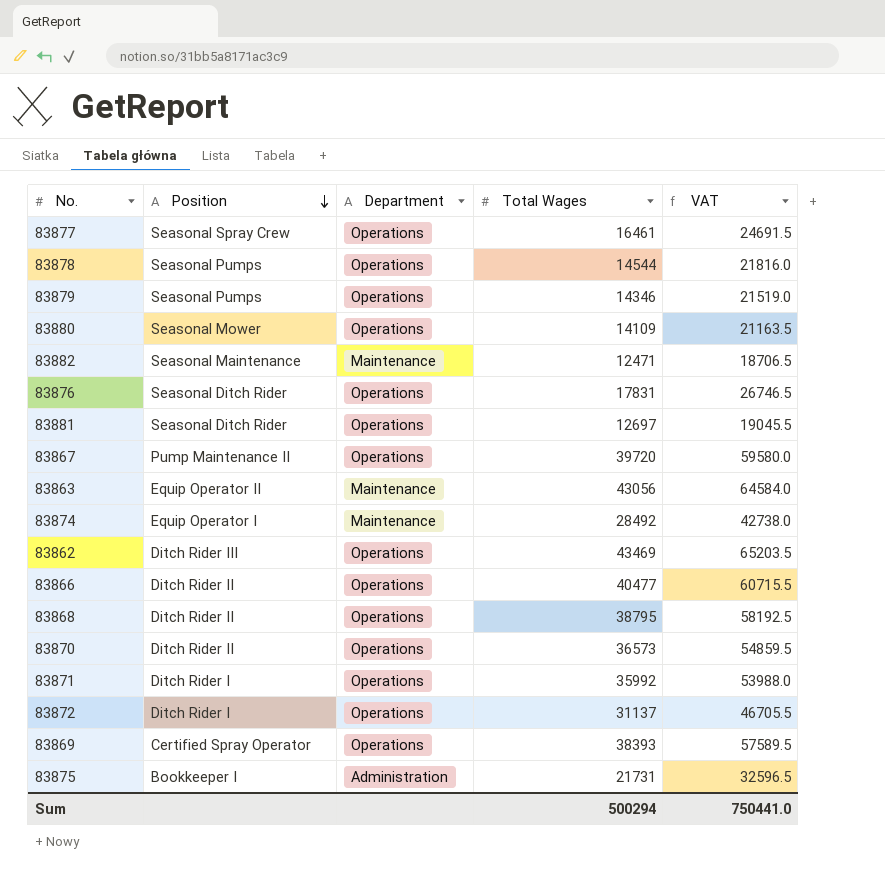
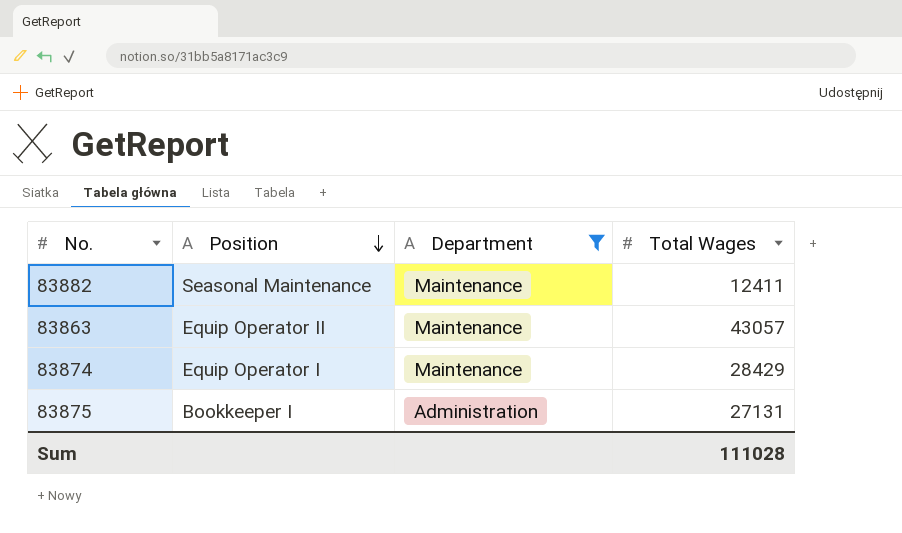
filter: none -> Department != Operations
column VAT | formula: [Total Wages] * 1.5 -> none
83882 | Total Wages: 12471 -> 12411
83863 | Total Wages: 43056 -> 43057
83874 | Total Wages: 28492 -> 28429
83875 | Total Wages: 21731 -> 27131
Sum | Total Wages: 500294 -> 111028

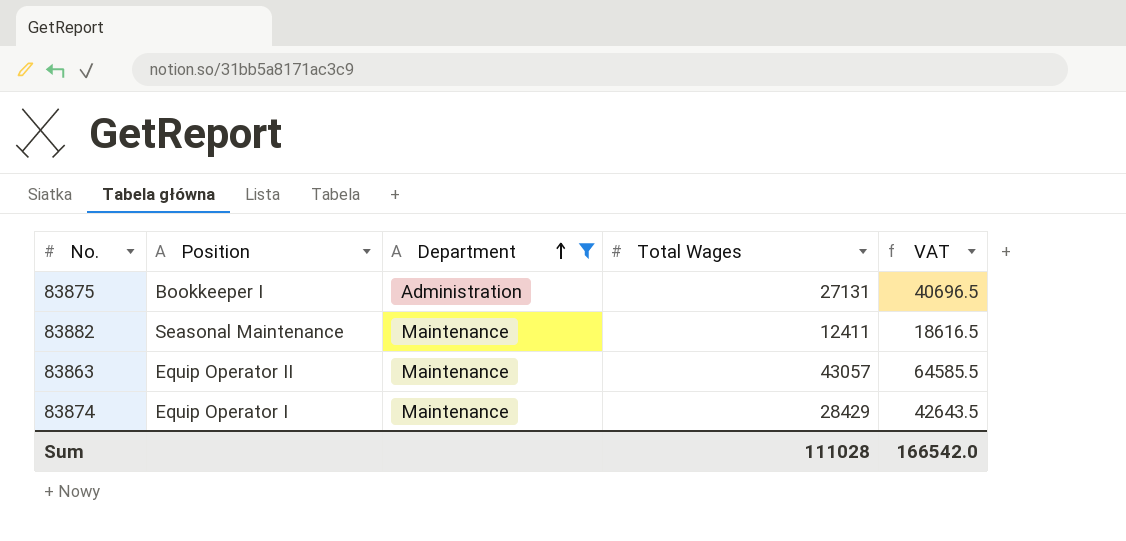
row order: Position descending -> Department ascending
column VAT | formula: none -> [Total Wages] * 1.5

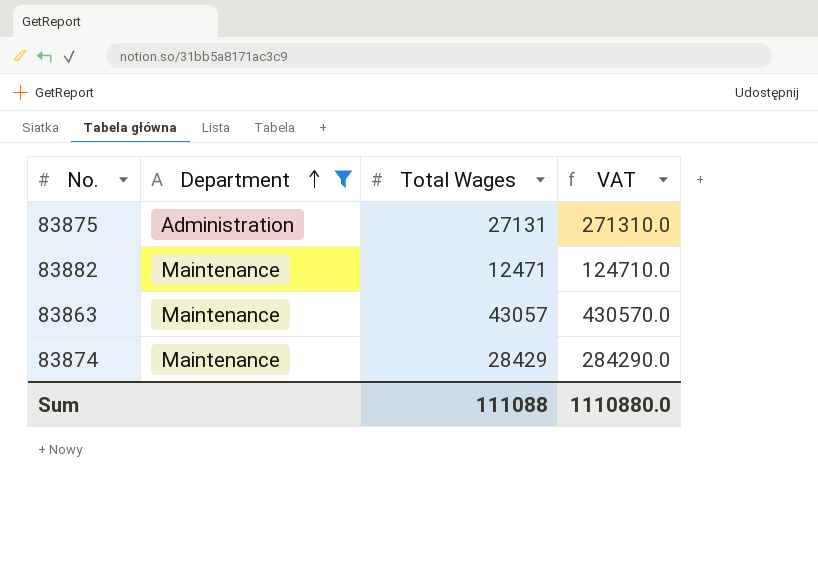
column Position | position: 2 -> none
column VAT | formula: [Total Wages] * 1.5 -> [Total Wages] * 10
83882 | Total Wages: 12411 -> 12471
Sum | Total Wages: 111028 -> 111088
Sum | VAT: 166542.0 -> 1110880.0

